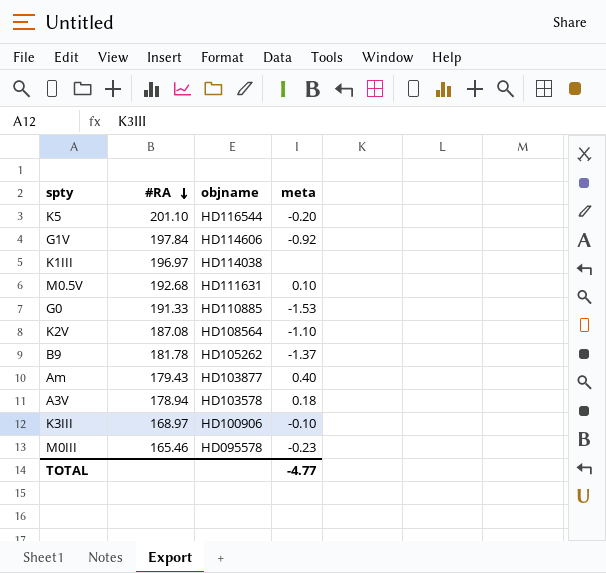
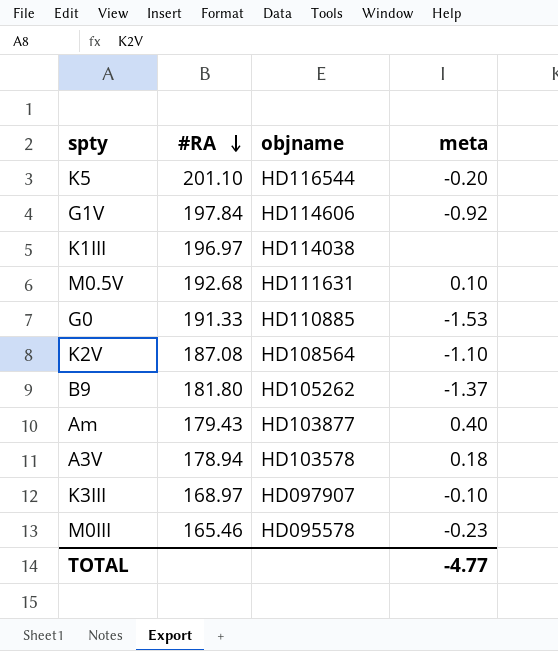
B9 | #RA: 181.78 -> 181.80
K3III | objname: HD100906 -> HD097907

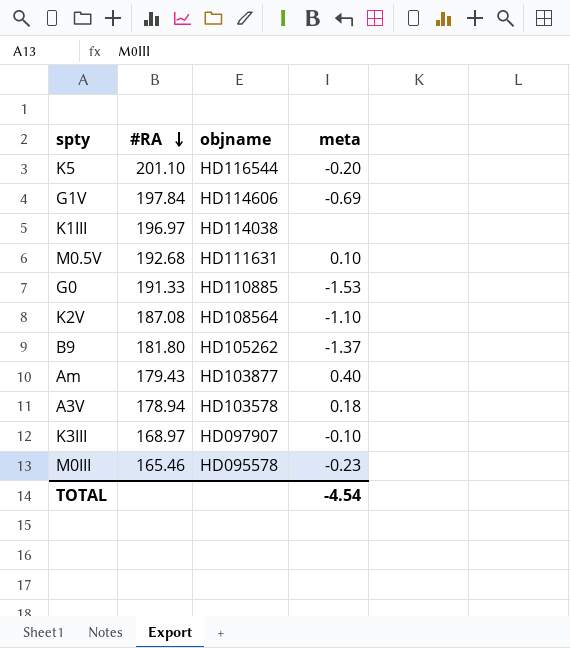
G1V | meta: -0.92 -> -0.69
TOTAL | meta: -4.77 -> -4.54

